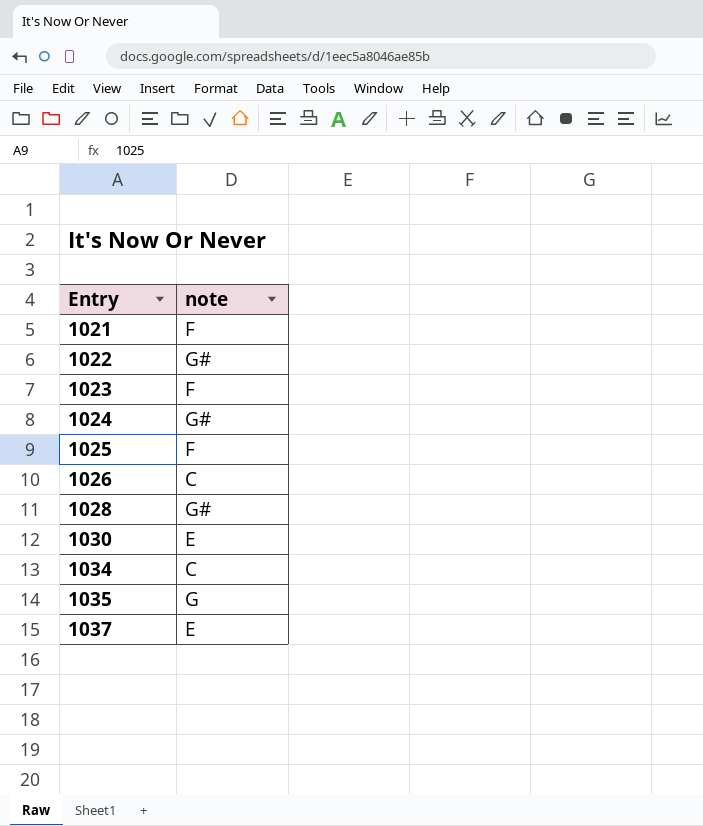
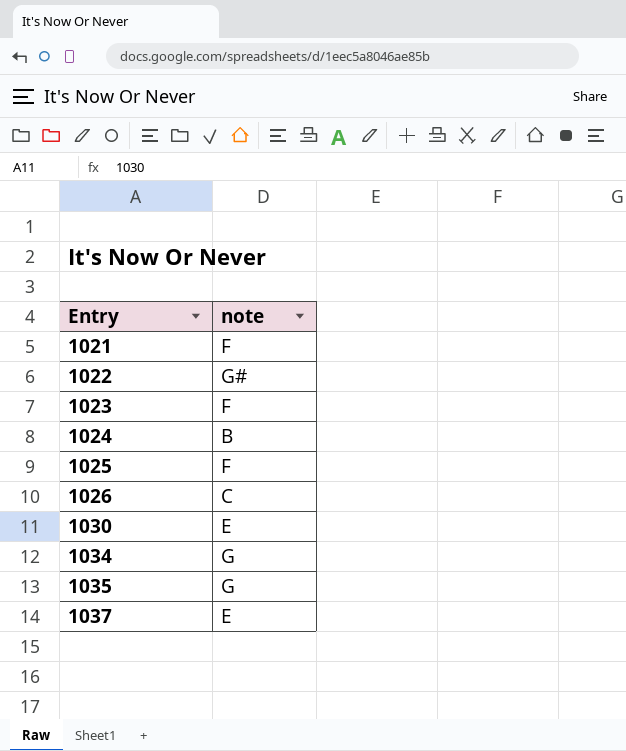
row 1028: G# -> none
1024 | note: G# -> B
1034 | note: C -> G

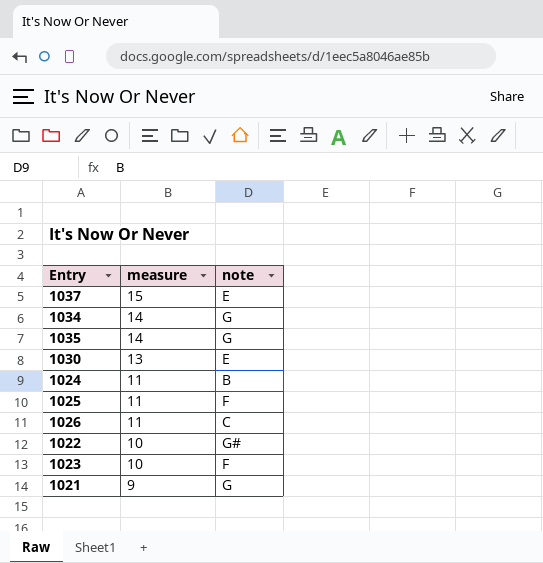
row order: Entry ascending -> measure descending
column measure | position: none -> 2
1021 | note: F -> G

